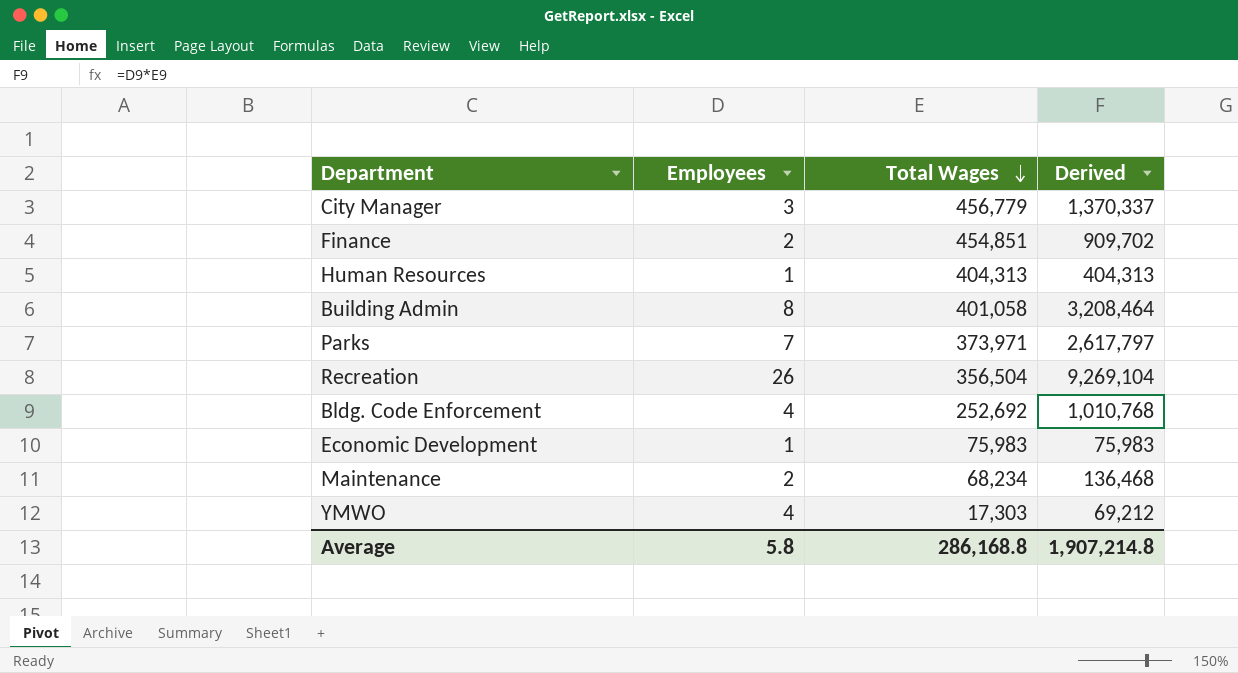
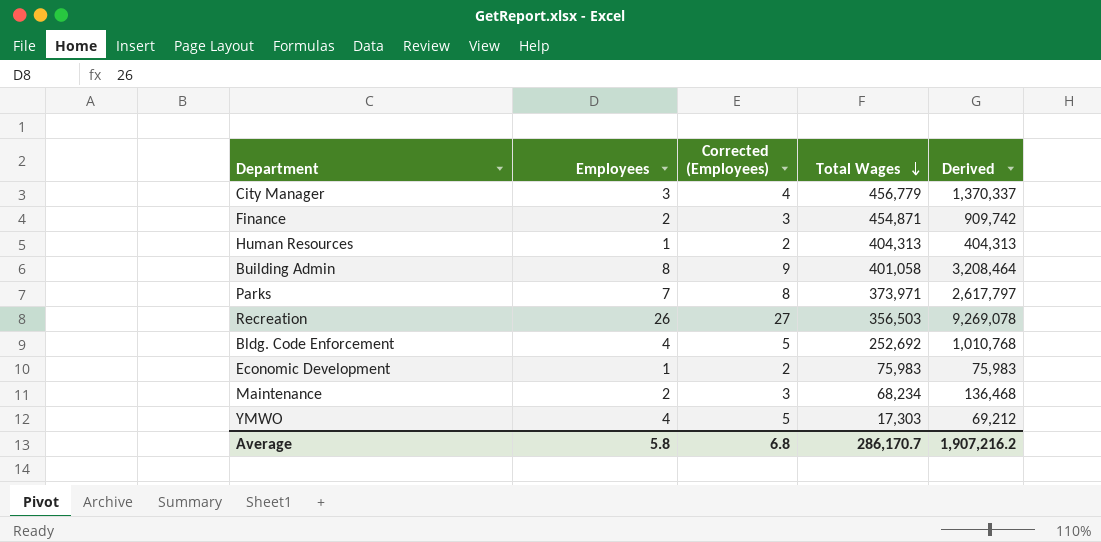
column Corrected (Employees) | formula: none -> [Employees] + 1
Finance | Total Wages: 454,851 -> 454,871
Finance | Derived: 909,702 -> 909,742
Recreation | Total Wages: 356,504 -> 356,503
Recreation | Derived: 9,269,104 -> 9,269,078
Average | Total Wages: 286,168.8 -> 286,170.7
Average | Derived: 1,907,214.8 -> 1,907,216.2

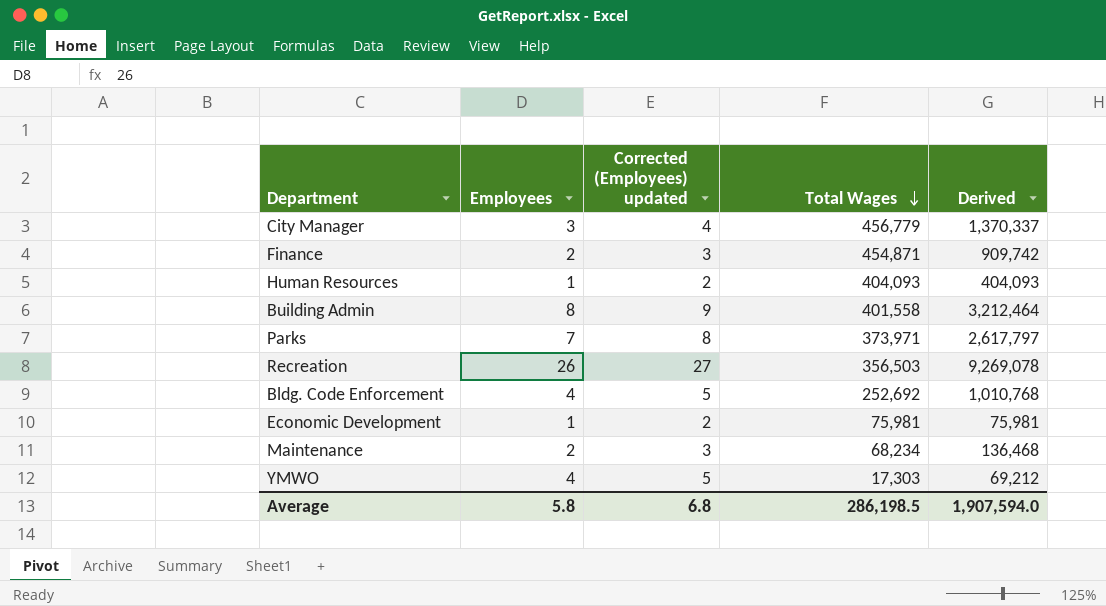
column name: Corrected (Employees) -> Corrected (Employees) updated
Human Resources | Total Wages: 404,313 -> 404,093
Human Resources | Derived: 404,313 -> 404,093
Building Admin | Total Wages: 401,058 -> 401,558
Building Admin | Derived: 3,208,464 -> 3,212,464
Economic Development | Total Wages: 75,983 -> 75,981
Economic Development | Derived: 75,983 -> 75,981
Average | Total Wages: 286,170.7 -> 286,198.5
Average | Derived: 1,907,216.2 -> 1,907,594.0

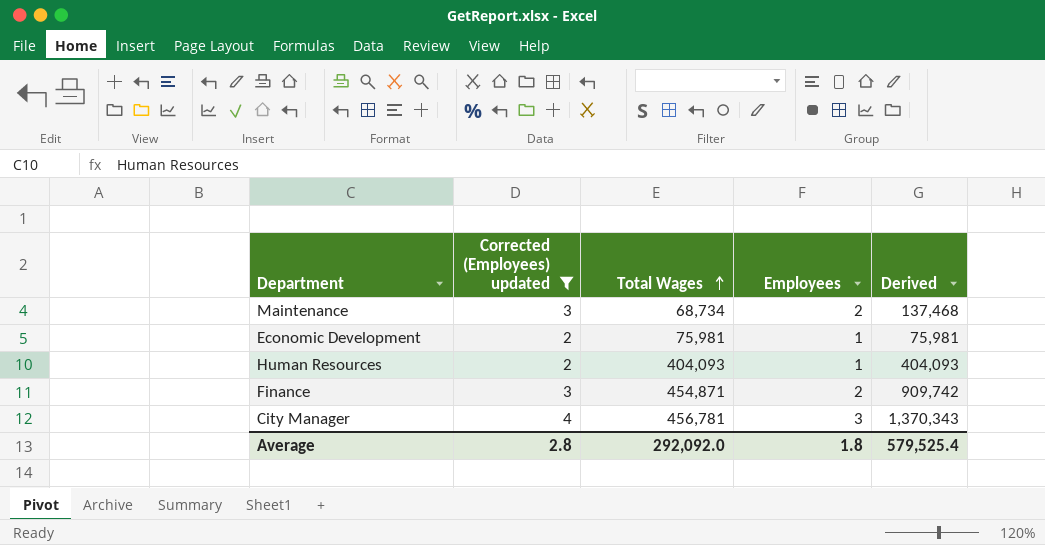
filter: none -> Corrected (Employees) updated <= 4
row order: Total Wages descending -> Total Wages ascending
column Employees | position: 2 -> 4
Maintenance | Total Wages: 68,234 -> 68,734
Maintenance | Derived: 136,468 -> 137,468
City Manager | Total Wages: 456,779 -> 456,781
City Manager | Derived: 1,370,337 -> 1,370,343
Average | Corrected (Employees) updated: 6.8 -> 2.8
Average | Total Wages: 286,198.5 -> 292,092.0
Average | Employees: 5.8 -> 1.8
Average | Derived: 1,907,594.0 -> 579,525.4

